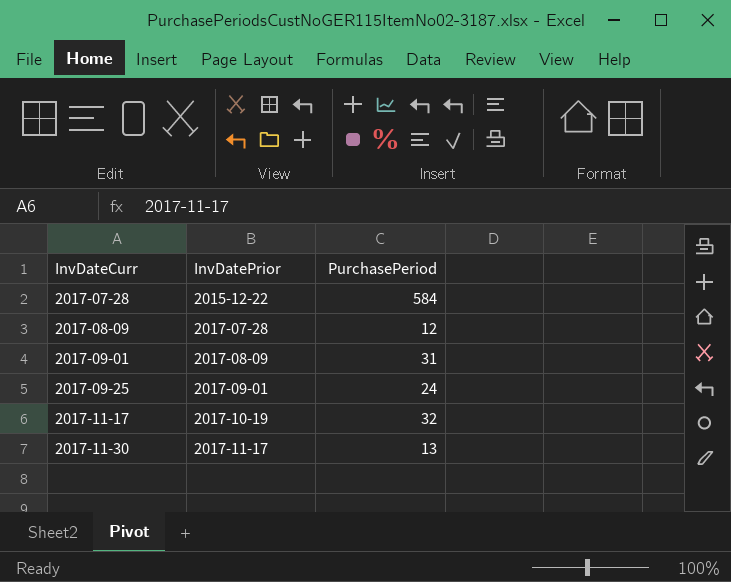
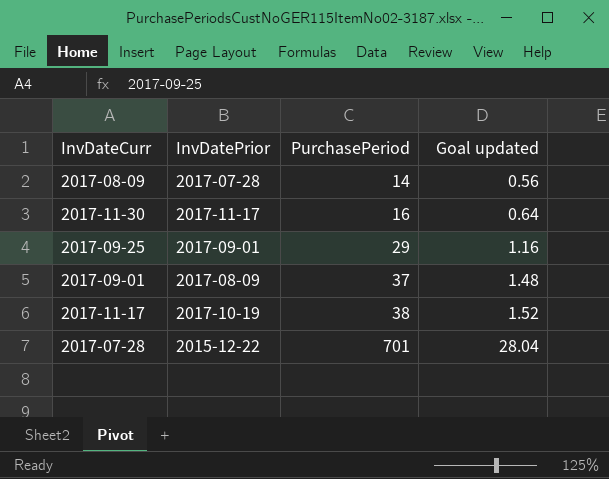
row order: InvDateCurr ascending -> PurchasePeriod ascending
column Goal updated | formula: none -> [PurchasePeriod] * 0.04
2017-08-09 | PurchasePeriod: 12 -> 14
2017-11-30 | PurchasePeriod: 13 -> 16
2017-09-25 | PurchasePeriod: 24 -> 29
2017-09-01 | PurchasePeriod: 31 -> 37
2017-11-17 | PurchasePeriod: 32 -> 38
2017-07-28 | PurchasePeriod: 584 -> 701

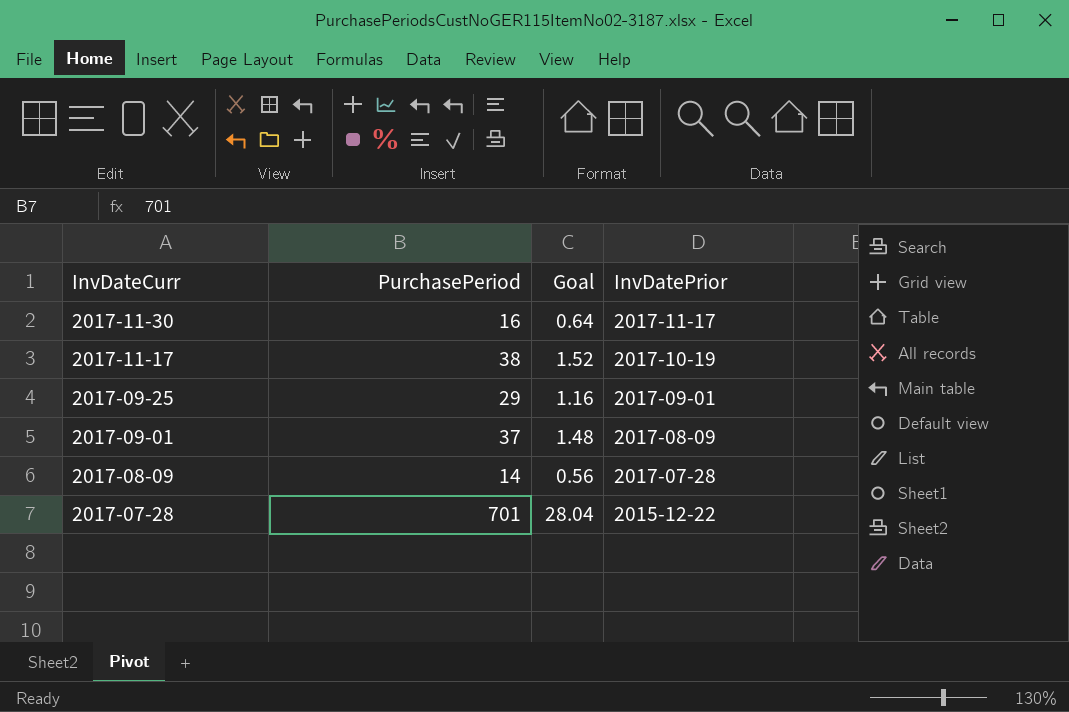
row order: PurchasePeriod ascending -> InvDateCurr descending
column name: Goal updated -> Goal
column InvDatePrior | position: 2 -> 4

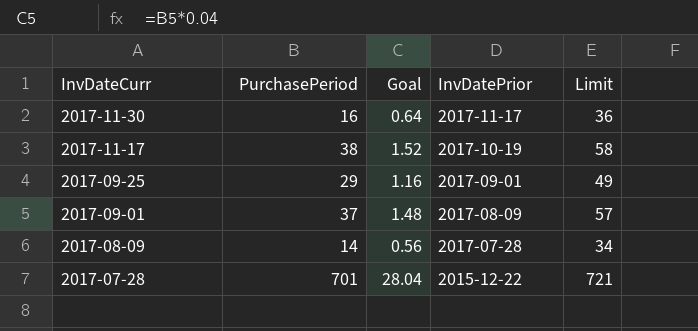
column Limit | formula: none -> [PurchasePeriod] + 20

